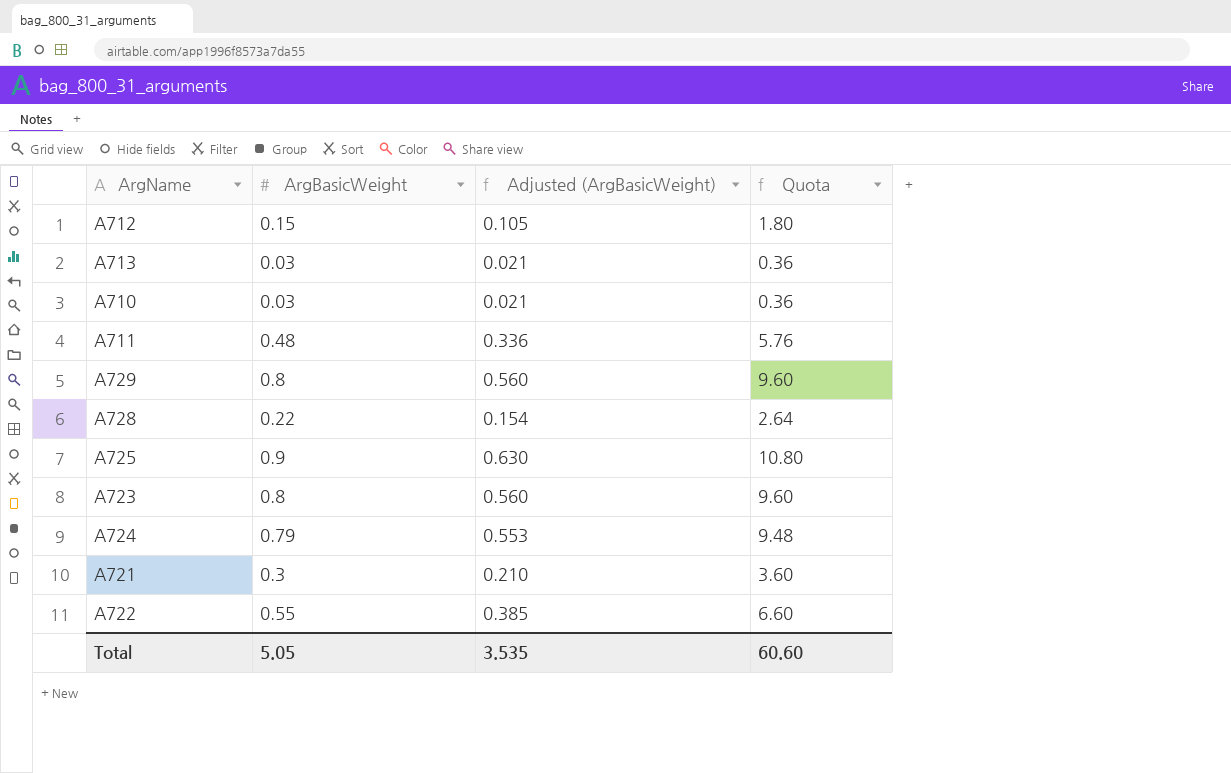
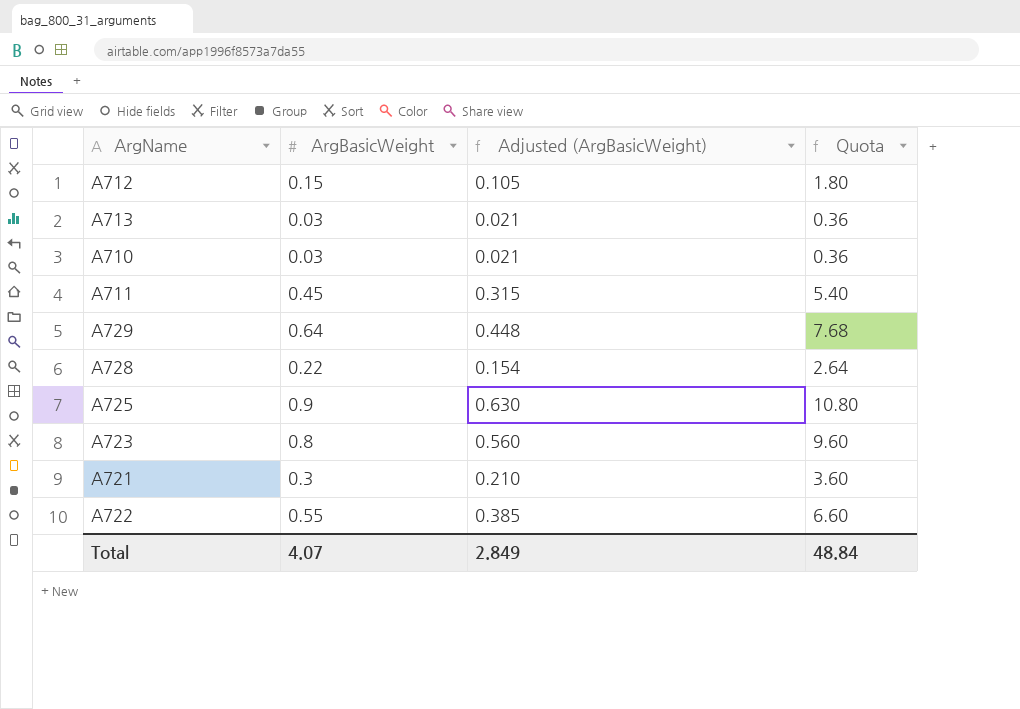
row A724: 0.79 | 0.553 | 9.48 -> none
A711 | ArgBasicWeight: 0.48 -> 0.45
A711 | Adjusted (ArgBasicWeight): 0.336 -> 0.315
A711 | Quota: 5.76 -> 5.40
A729 | ArgBasicWeight: 0.8 -> 0.64
A729 | Adjusted (ArgBasicWeight): 0.560 -> 0.448
A729 | Quota: 9.60 -> 7.68
Total | ArgBasicWeight: 5.05 -> 4.07
Total | Adjusted (ArgBasicWeight): 3.535 -> 2.849
Total | Quota: 60.60 -> 48.84

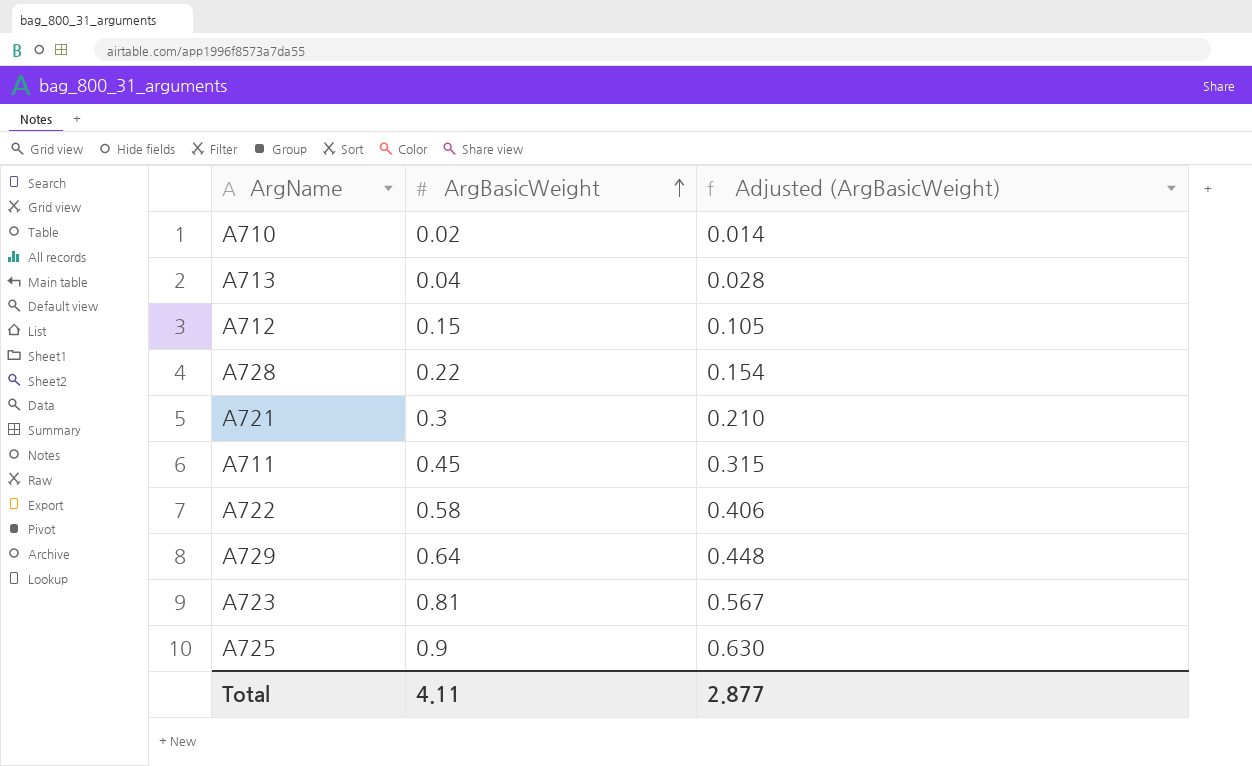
row order: none -> ArgBasicWeight ascending
column Quota | formula: [ArgBasicWeight] * 12 -> none
A710 | ArgBasicWeight: 0.03 -> 0.02
A710 | Adjusted (ArgBasicWeight): 0.021 -> 0.014
A713 | ArgBasicWeight: 0.03 -> 0.04
A713 | Adjusted (ArgBasicWeight): 0.021 -> 0.028
A722 | ArgBasicWeight: 0.55 -> 0.58
A722 | Adjusted (ArgBasicWeight): 0.385 -> 0.406
A723 | ArgBasicWeight: 0.8 -> 0.81
A723 | Adjusted (ArgBasicWeight): 0.560 -> 0.567
Total | ArgBasicWeight: 4.07 -> 4.11
Total | Adjusted (ArgBasicWeight): 2.849 -> 2.877

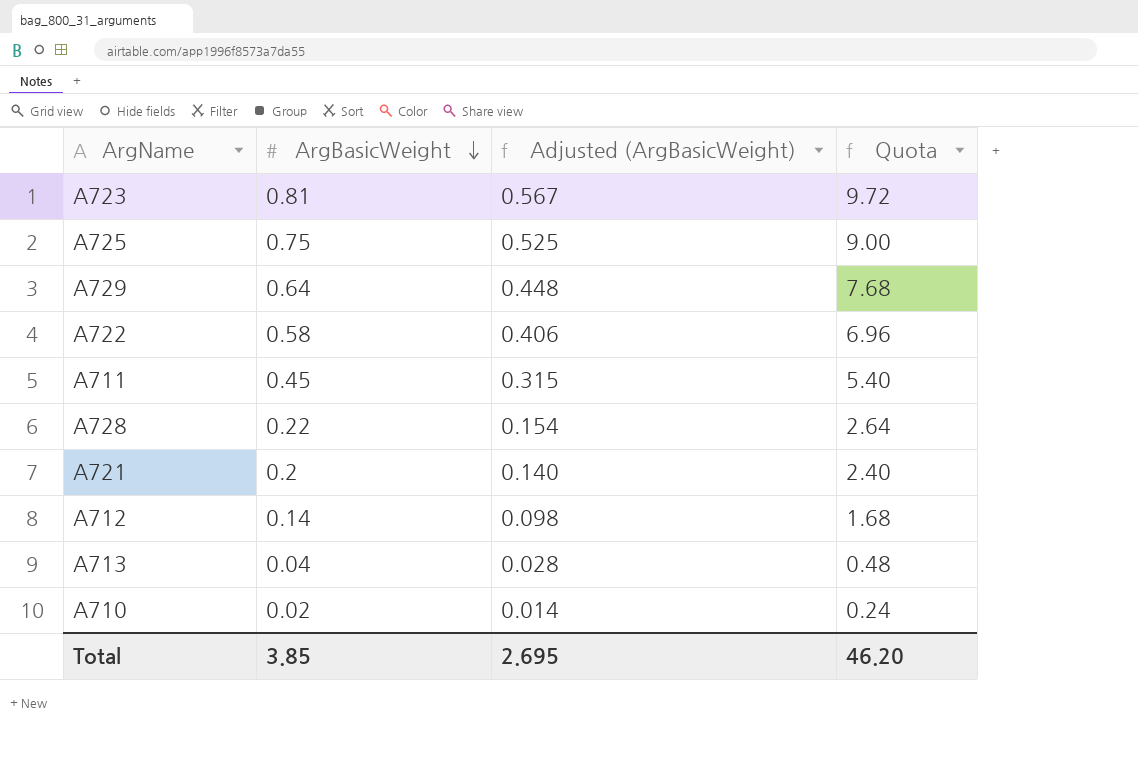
row order: ArgBasicWeight ascending -> ArgBasicWeight descending
column Quota | formula: none -> [ArgBasicWeight] * 12
A725 | ArgBasicWeight: 0.9 -> 0.75
A725 | Adjusted (ArgBasicWeight): 0.630 -> 0.525
A721 | ArgBasicWeight: 0.3 -> 0.2
A721 | Adjusted (ArgBasicWeight): 0.210 -> 0.140
A712 | ArgBasicWeight: 0.15 -> 0.14
A712 | Adjusted (ArgBasicWeight): 0.105 -> 0.098
Total | ArgBasicWeight: 4.11 -> 3.85
Total | Adjusted (ArgBasicWeight): 2.877 -> 2.695

